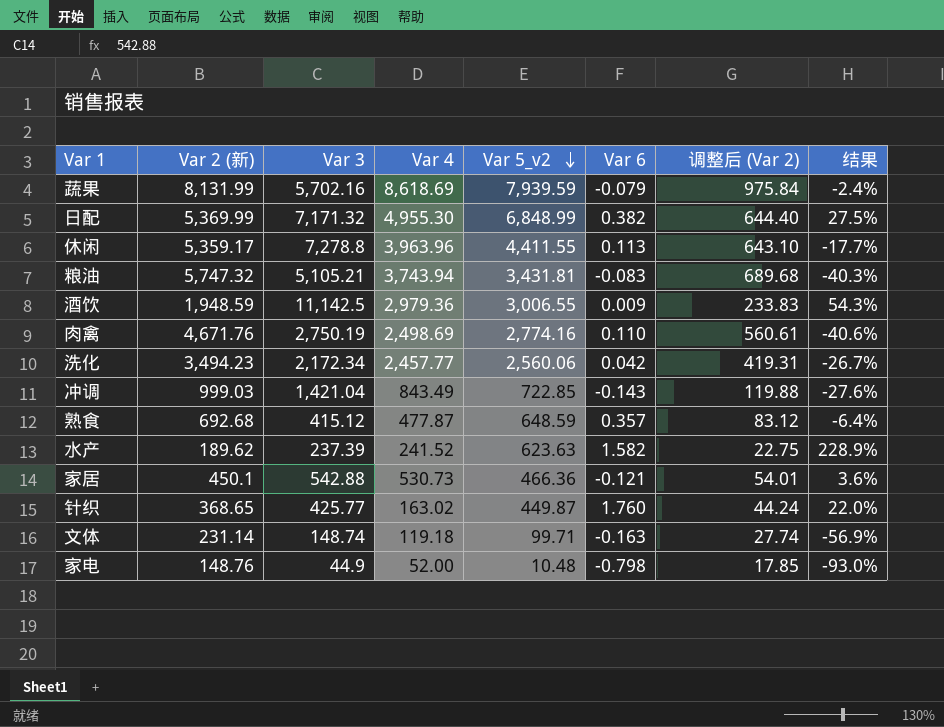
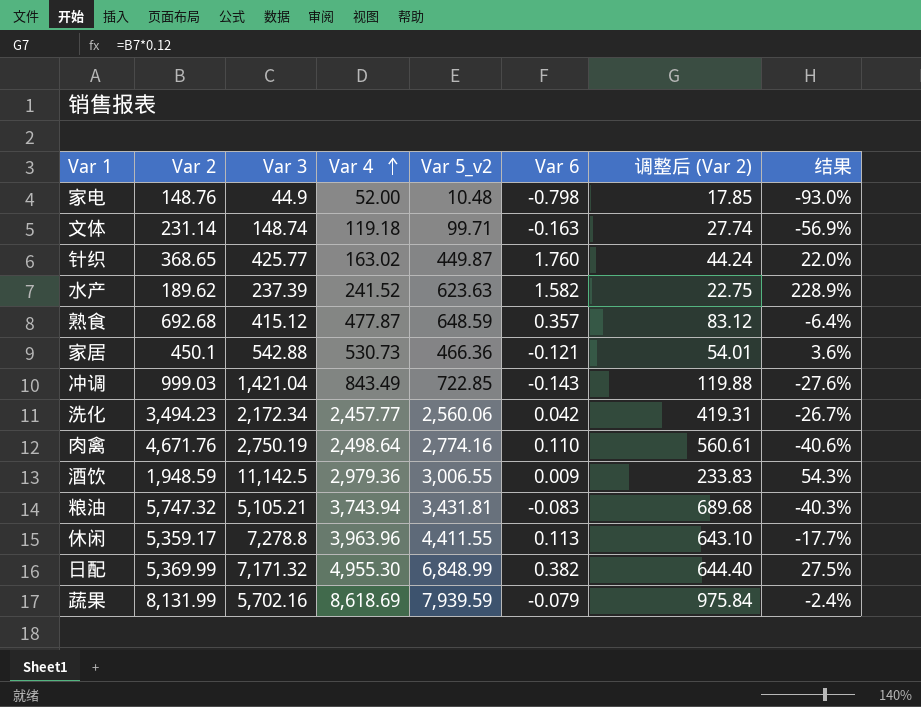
row order: Var 5_v2 descending -> Var 4 ascending
column name: Var 2 (新) -> Var 2
肉禽 | Var 4: 2,498.69 -> 2,498.64

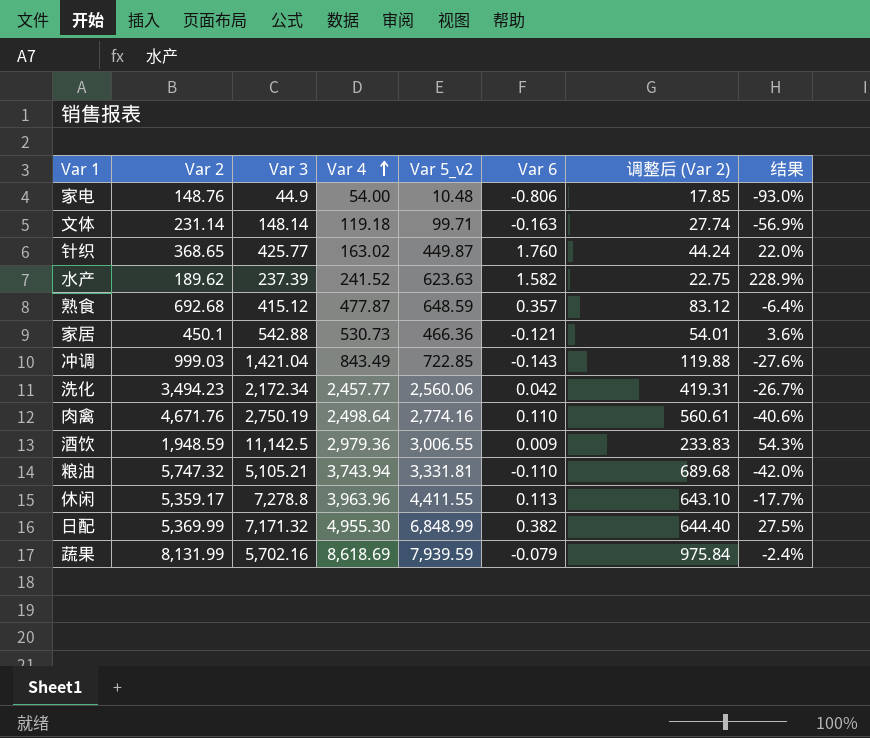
家电 | Var 4: 52.00 -> 54.00
家电 | Var 6: -0.798 -> -0.806
文体 | Var 3: 148.74 -> 148.14
粮油 | Var 5_v2: 3,431.81 -> 3,331.81
粮油 | Var 6: -0.083 -> -0.110
粮油 | 结果: -40.3% -> -42.0%

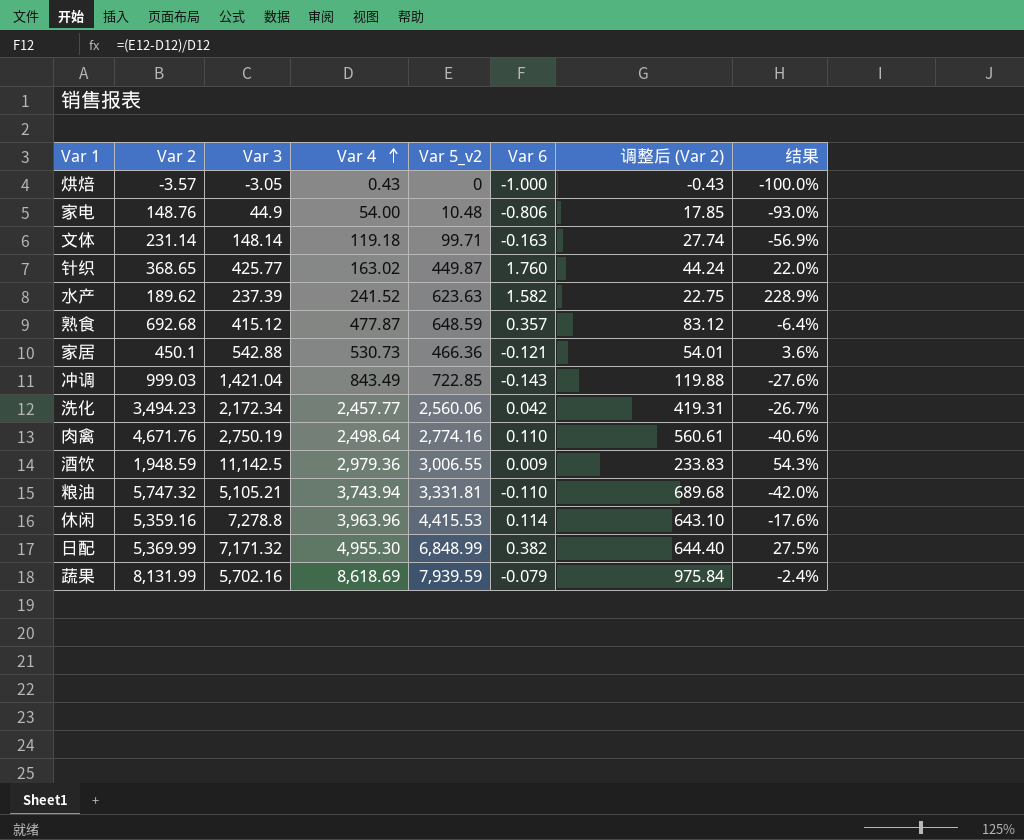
row 烘焙: none -> -3.57 | -3.05 | 0.43 | 0 | -1.000 | -0.43 | -100.0%
休闲 | Var 2: 5,359.17 -> 5,359.16
休闲 | Var 5_v2: 4,411.55 -> 4,415.53
休闲 | Var 6: 0.113 -> 0.114
休闲 | 结果: -17.7% -> -17.6%

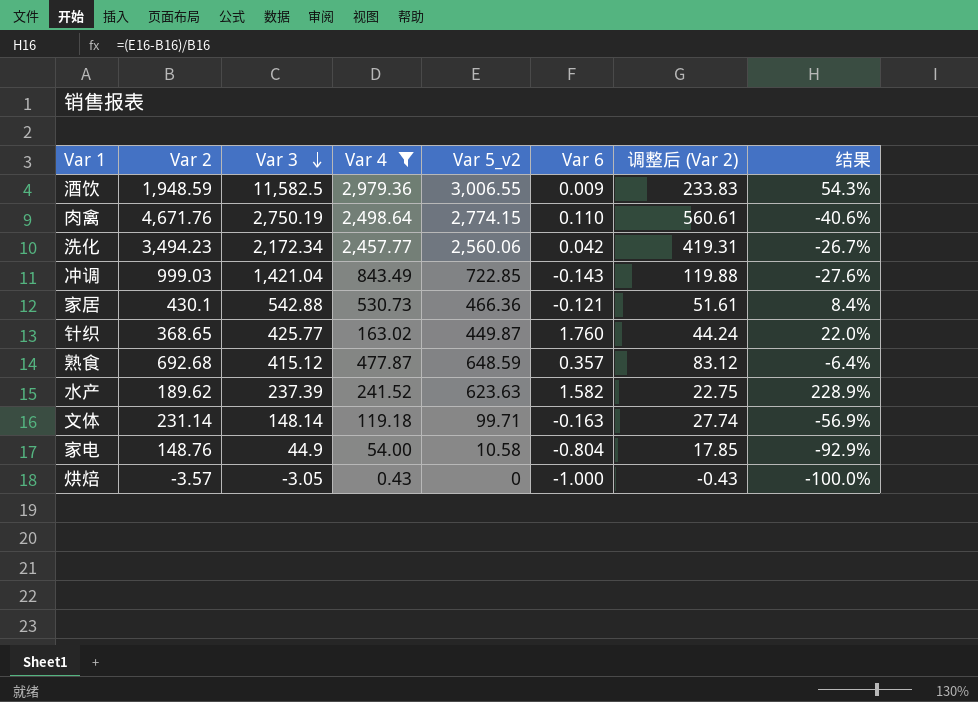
filter: none -> Var 4 <= 2,979.36
row order: Var 4 ascending -> Var 3 descending
酒饮 | Var 3: 11,142.5 -> 11,582.5
肉禽 | Var 5_v2: 2,774.16 -> 2,774.15
家居 | Var 2: 450.1 -> 430.1
家居 | 调整后 (Var 2): 54.01 -> 51.61
家居 | 结果: 3.6% -> 8.4%
家电 | Var 5_v2: 10.48 -> 10.58
家电 | Var 6: -0.806 -> -0.804
家电 | 结果: -93.0% -> -92.9%

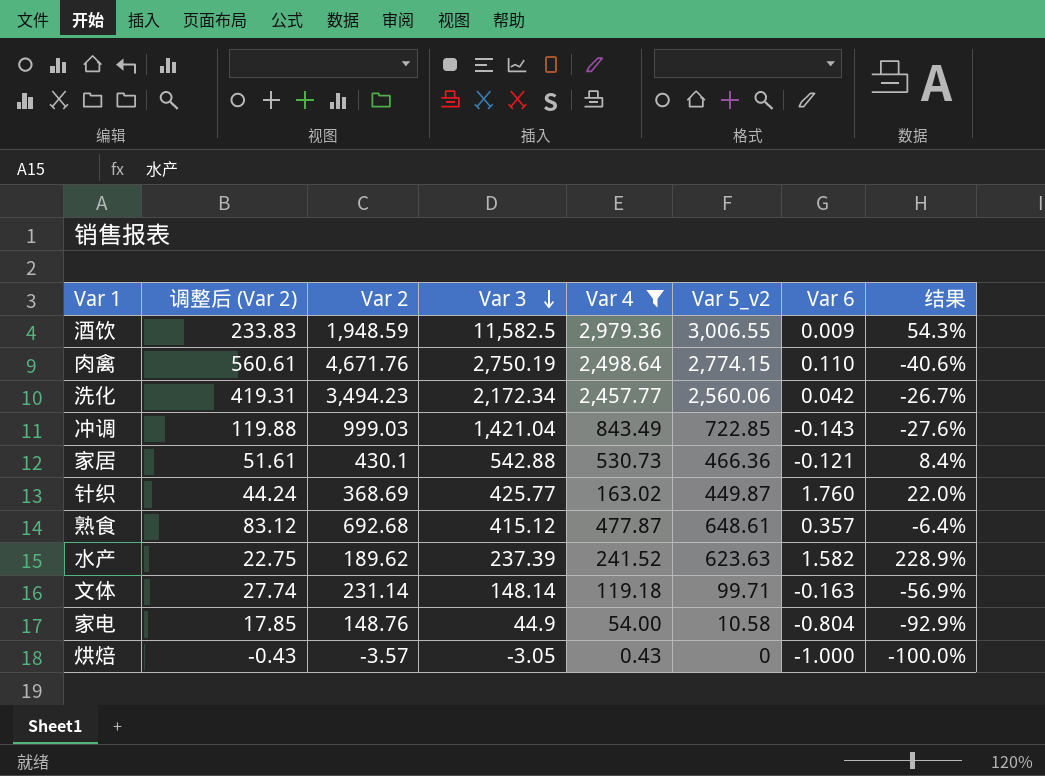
column 调整后 (Var 2) | position: 7 -> 2
针织 | Var 2: 368.65 -> 368.69
熟食 | Var 5_v2: 648.59 -> 648.61

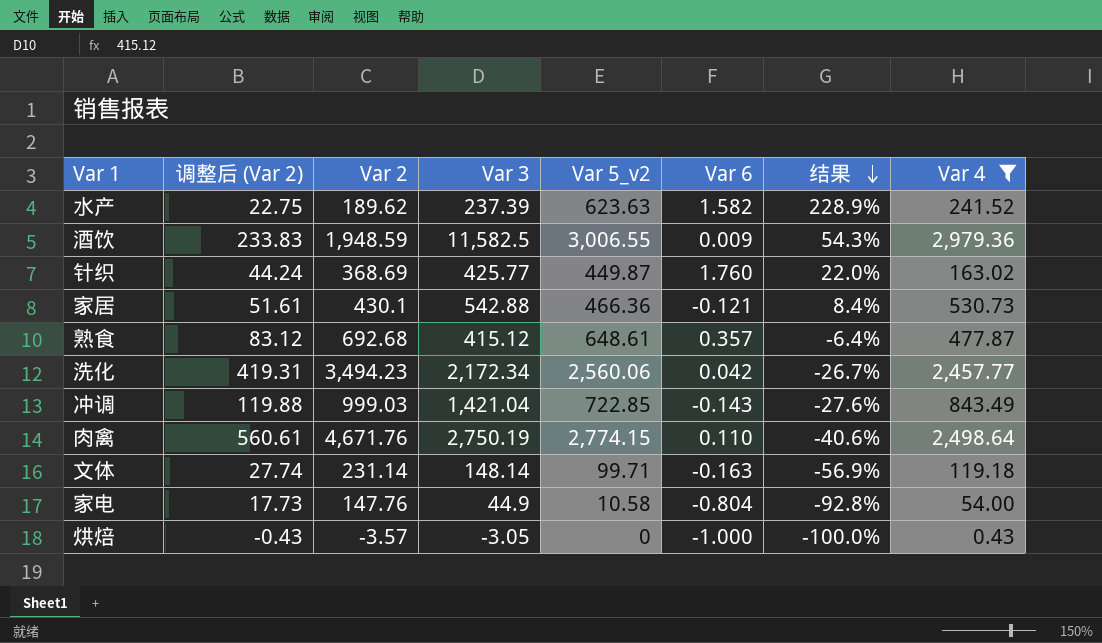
row order: Var 3 descending -> 结果 descending
column Var 4 | position: 5 -> 8
家电 | 调整后 (Var 2): 17.85 -> 17.73
家电 | Var 2: 148.76 -> 147.76
家电 | 结果: -92.9% -> -92.8%

